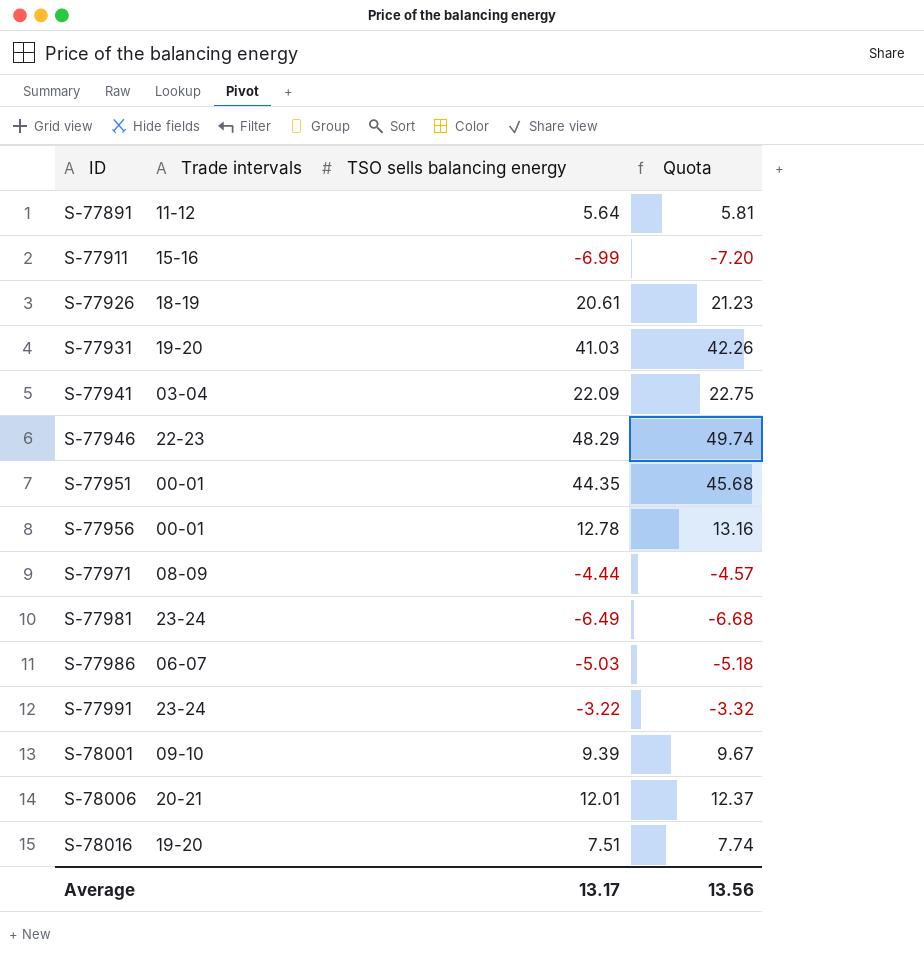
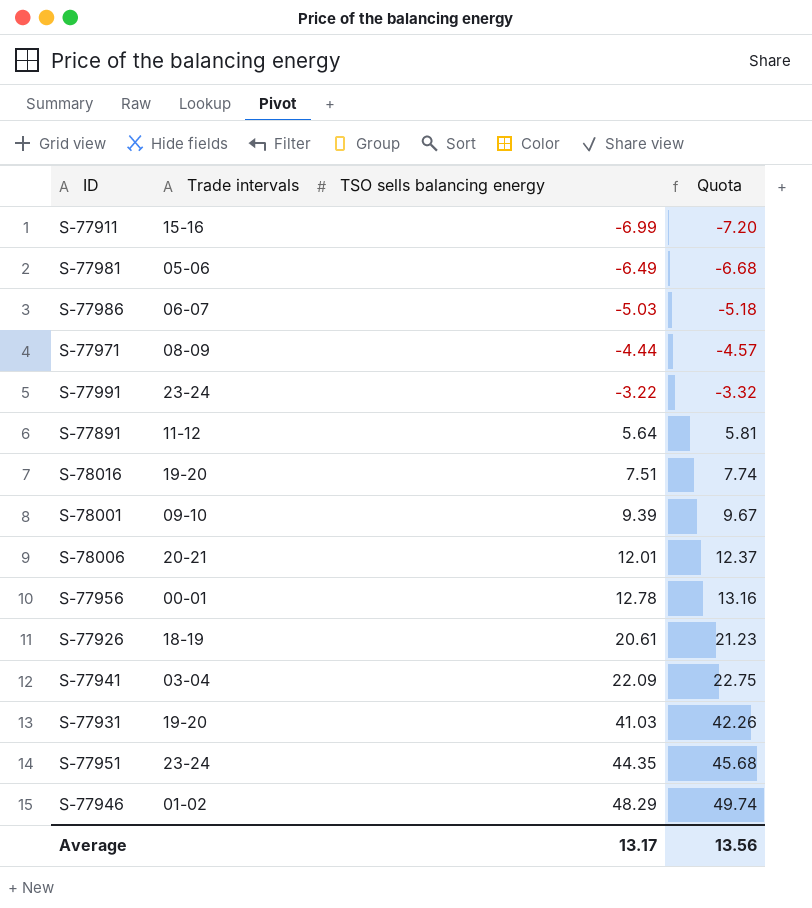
row order: ID ascending -> TSO sells balancing energy ascending
S-77981 | Trade intervals: 23-24 -> 05-06
S-77951 | Trade intervals: 00-01 -> 23-24
S-77946 | Trade intervals: 22-23 -> 01-02

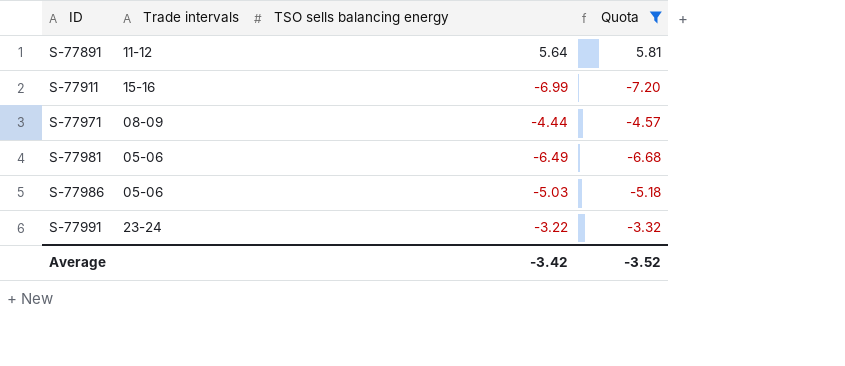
filter: none -> Quota <= 5.81
row order: TSO sells balancing energy ascending -> ID ascending
S-77986 | Trade intervals: 06-07 -> 05-06
Average | TSO sells balancing energy: 13.17 -> -3.42
Average | Quota: 13.56 -> -3.52

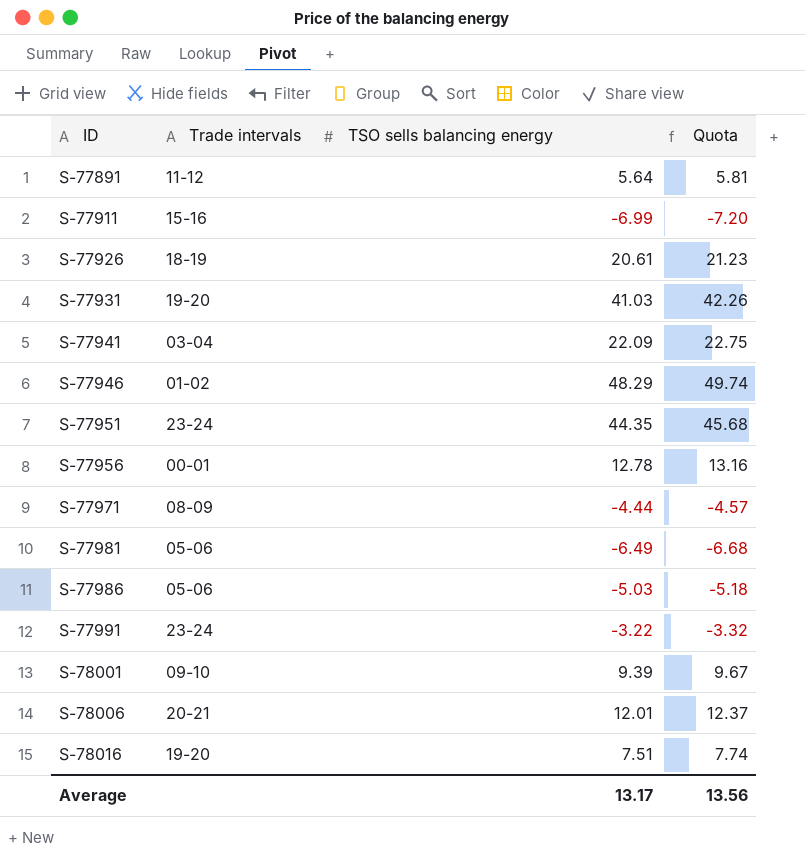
filter: Quota <= 5.81 -> none
Average | TSO sells balancing energy: -3.42 -> 13.17
Average | Quota: -3.52 -> 13.56

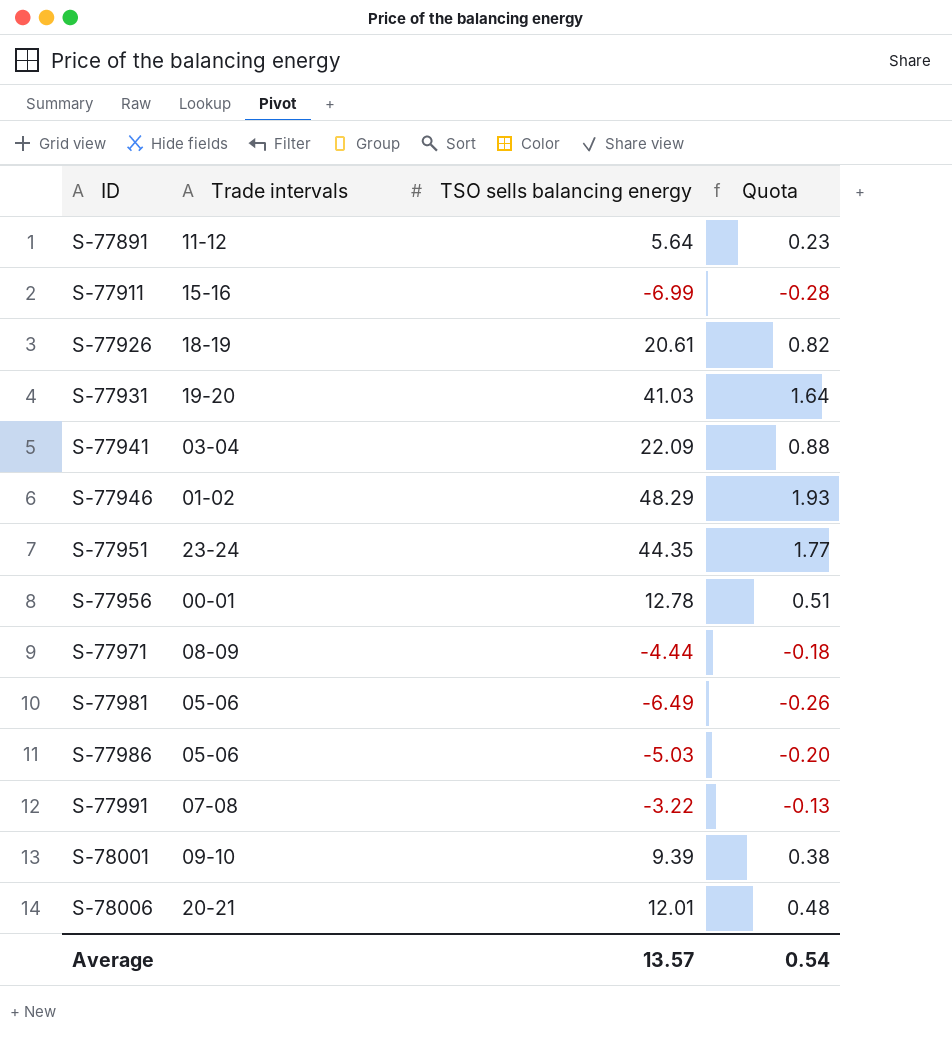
column Quota | formula: [TSO sells balancing energy] * 1.03 -> [TSO sells balancing energy] * 0.04
row S-78016: 19-20 | 7.51 | 7.74 -> none
S-77991 | Trade intervals: 23-24 -> 07-08
Average | TSO sells balancing energy: 13.17 -> 13.57
Average | Quota: 13.56 -> 0.54

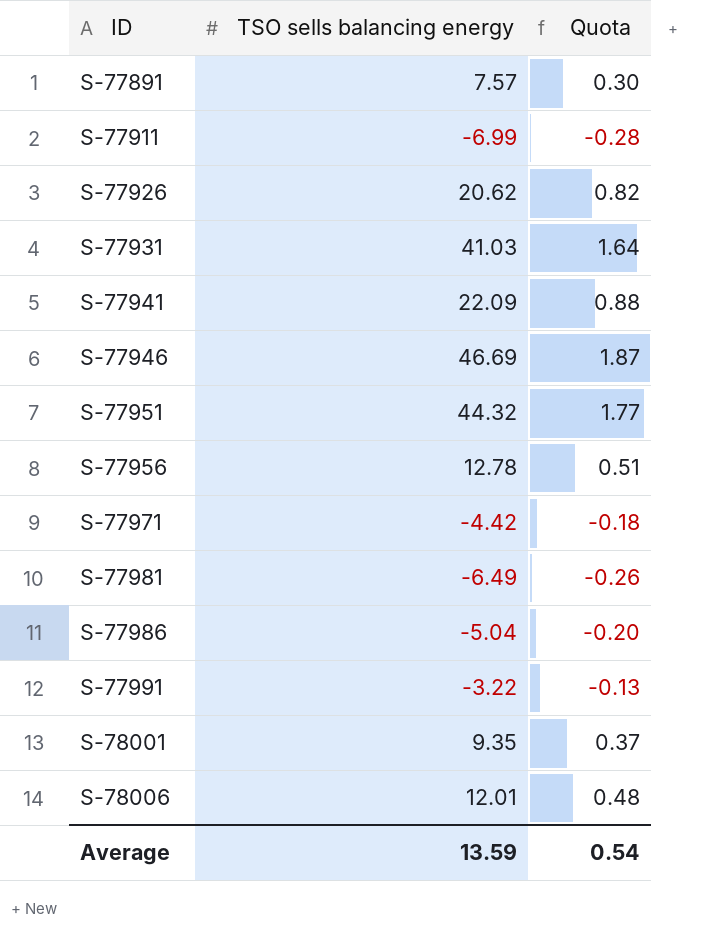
column Trade intervals | position: 2 -> none
S-77891 | TSO sells balancing energy: 5.64 -> 7.57
S-77891 | Quota: 0.23 -> 0.30
S-77926 | TSO sells balancing energy: 20.61 -> 20.62
S-77946 | TSO sells balancing energy: 48.29 -> 46.69
S-77946 | Quota: 1.93 -> 1.87
S-77951 | TSO sells balancing energy: 44.35 -> 44.32
S-77971 | TSO sells balancing energy: -4.44 -> -4.42
S-77986 | TSO sells balancing energy: -5.03 -> -5.04
S-78001 | TSO sells balancing energy: 9.39 -> 9.35
S-78001 | Quota: 0.38 -> 0.37
Average | TSO sells balancing energy: 13.57 -> 13.59

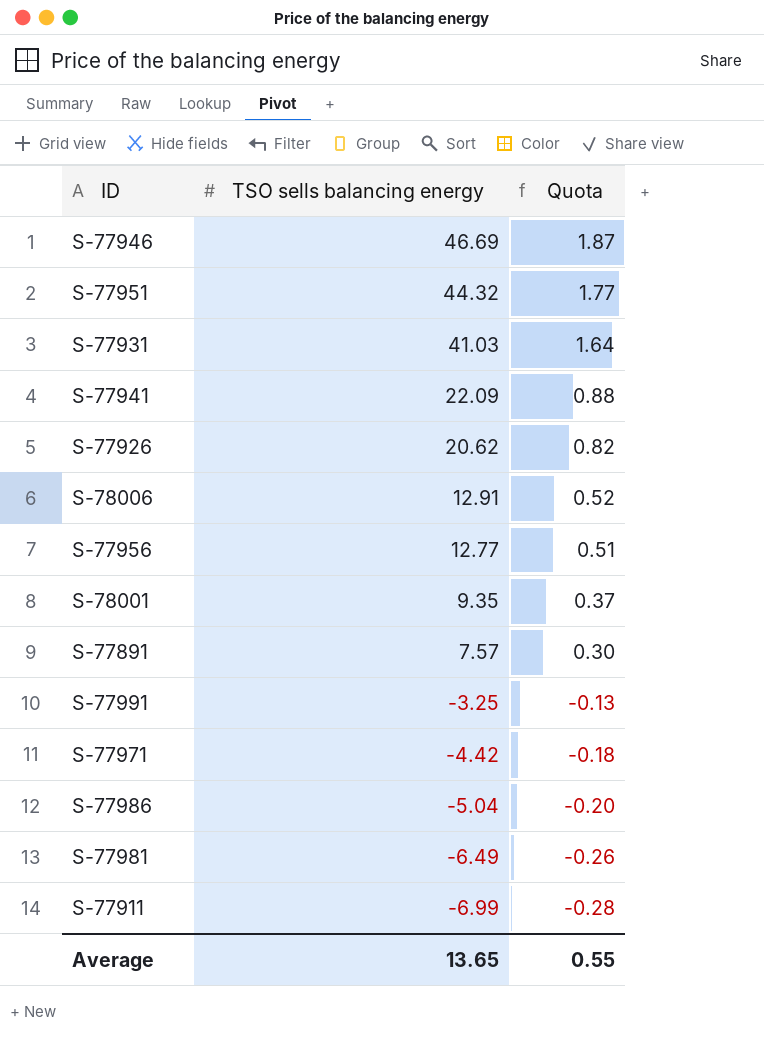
row order: ID ascending -> TSO sells balancing energy descending
S-78006 | TSO sells balancing energy: 12.01 -> 12.91
S-78006 | Quota: 0.48 -> 0.52
S-77956 | TSO sells balancing energy: 12.78 -> 12.77
S-77991 | TSO sells balancing energy: -3.22 -> -3.25
Average | TSO sells balancing energy: 13.59 -> 13.65
Average | Quota: 0.54 -> 0.55

